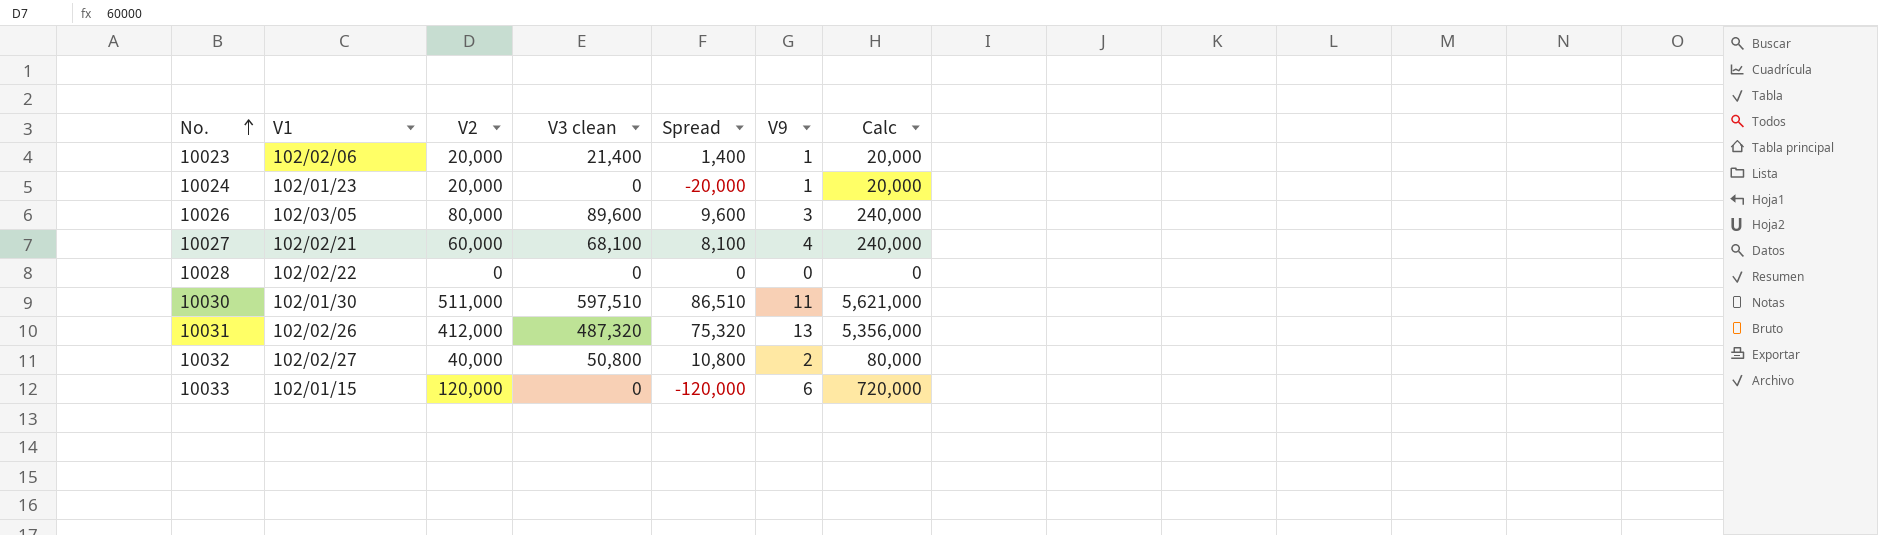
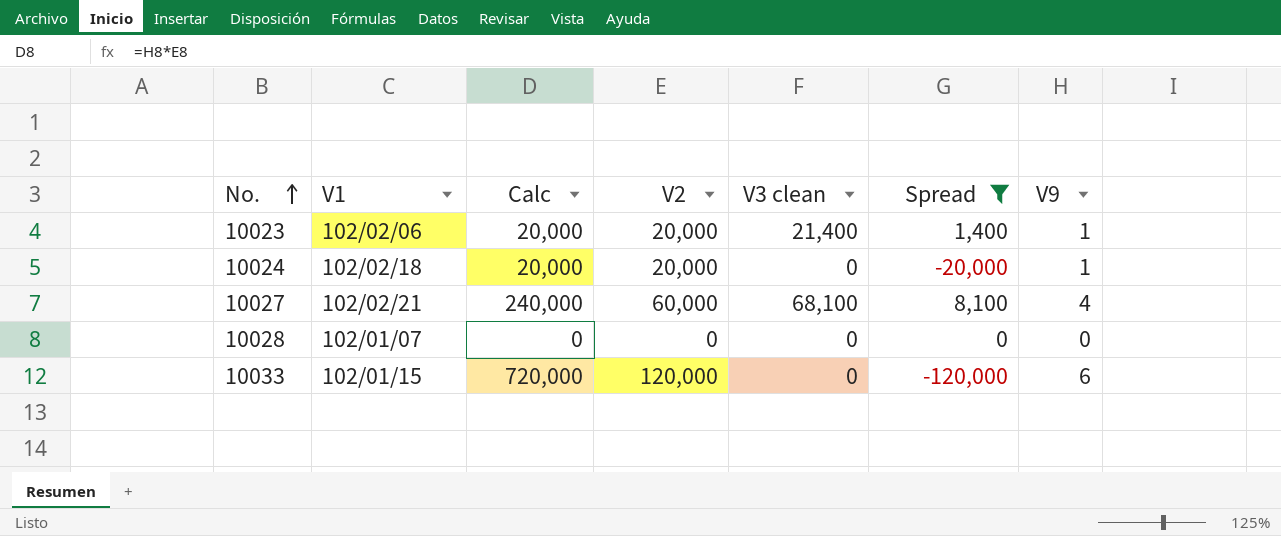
filter: none -> Spread <= 8,100
column Calc | position: 7 -> 3
10024 | V1: 102/01/23 -> 102/02/18
10028 | V1: 102/02/22 -> 102/01/07

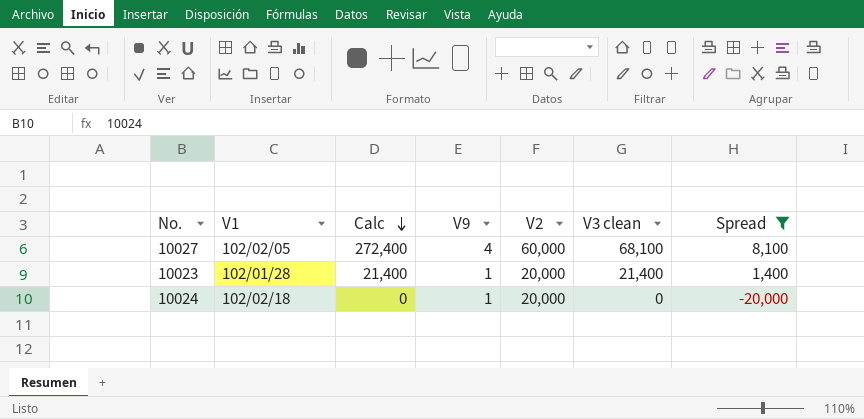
row order: No. ascending -> Calc descending
column Calc | formula: [V2] * [V9] -> [V9] * [V3 clean]
column V9 | position: 7 -> 4
row 10028: 102/01/07 | 0 | 0 | 0 | 0 | 0 -> none
row 10033: 102/01/15 | 720,000 | 120,000 | 0 | -120,000 | 6 -> none
10027 | V1: 102/02/21 -> 102/02/05
10023 | V1: 102/02/06 -> 102/01/28

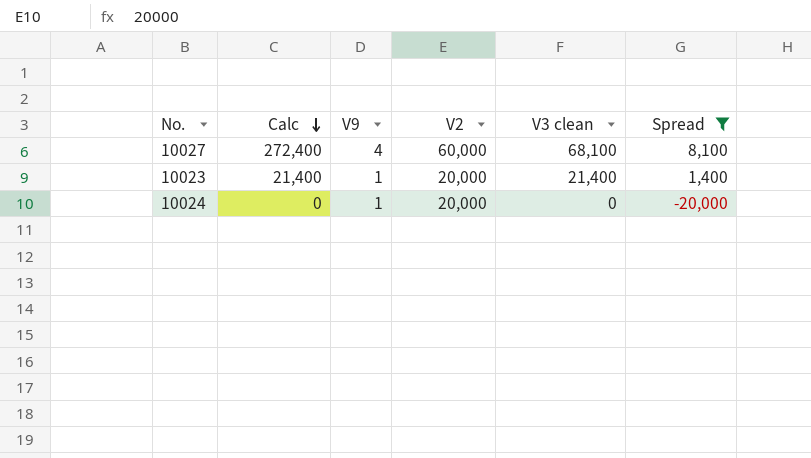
column V1 | position: 2 -> none

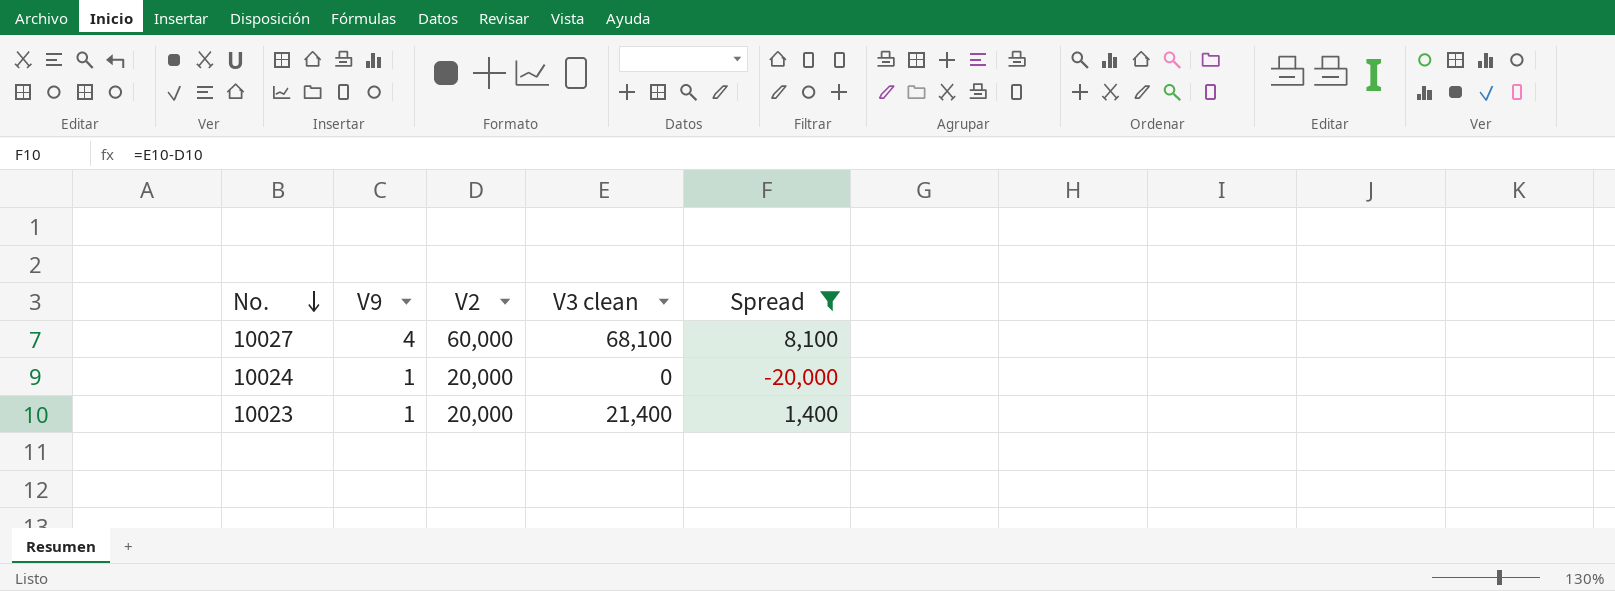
row order: Calc descending -> No. descending
column Calc | formula: [V9] * [V3 clean] -> none

